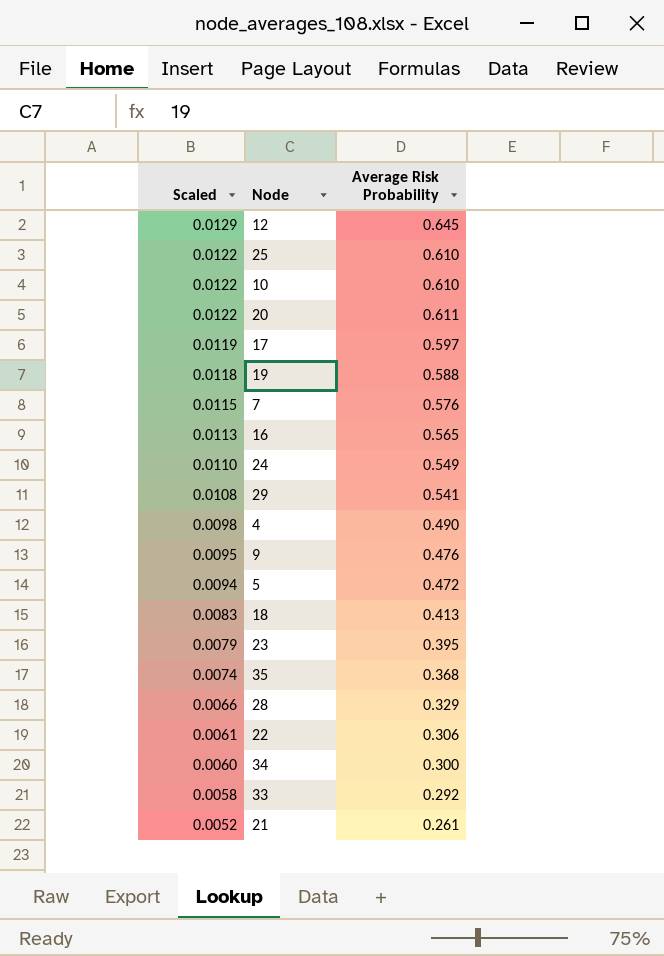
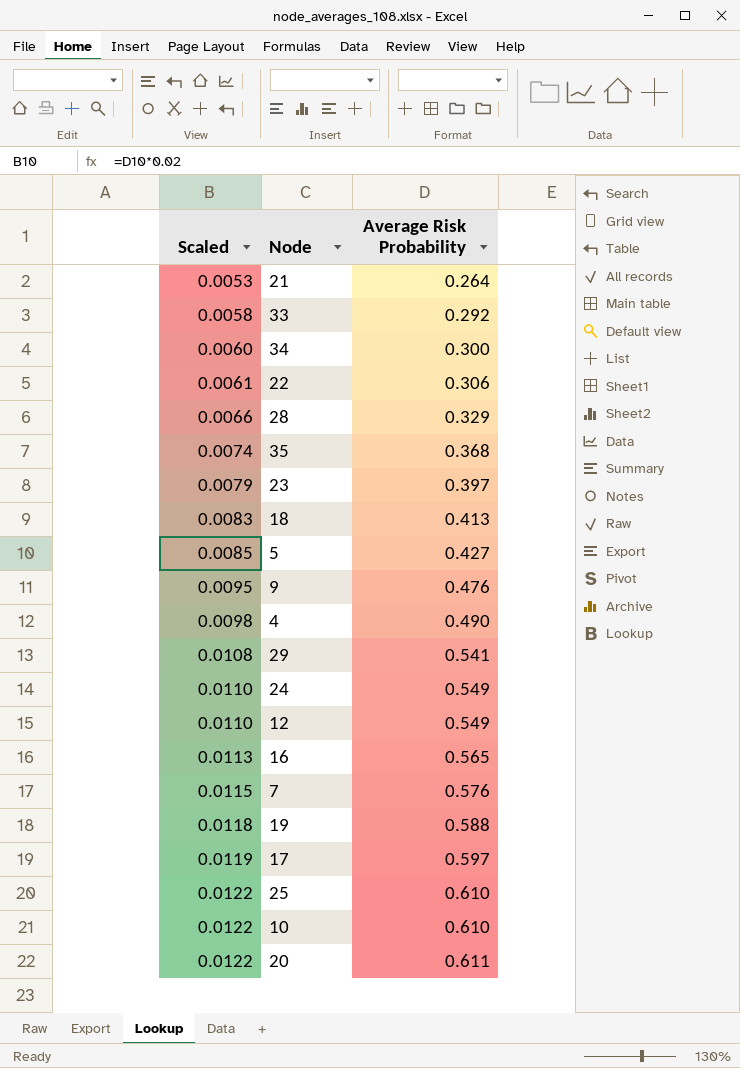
row order: Scaled descending -> Scaled ascending
21 | Scaled: 0.0052 -> 0.0053
21 | Average Risk Probability: 0.261 -> 0.264
23 | Average Risk Probability: 0.395 -> 0.397
5 | Scaled: 0.0094 -> 0.0085
5 | Average Risk Probability: 0.472 -> 0.427
12 | Scaled: 0.0129 -> 0.0110
12 | Average Risk Probability: 0.645 -> 0.549

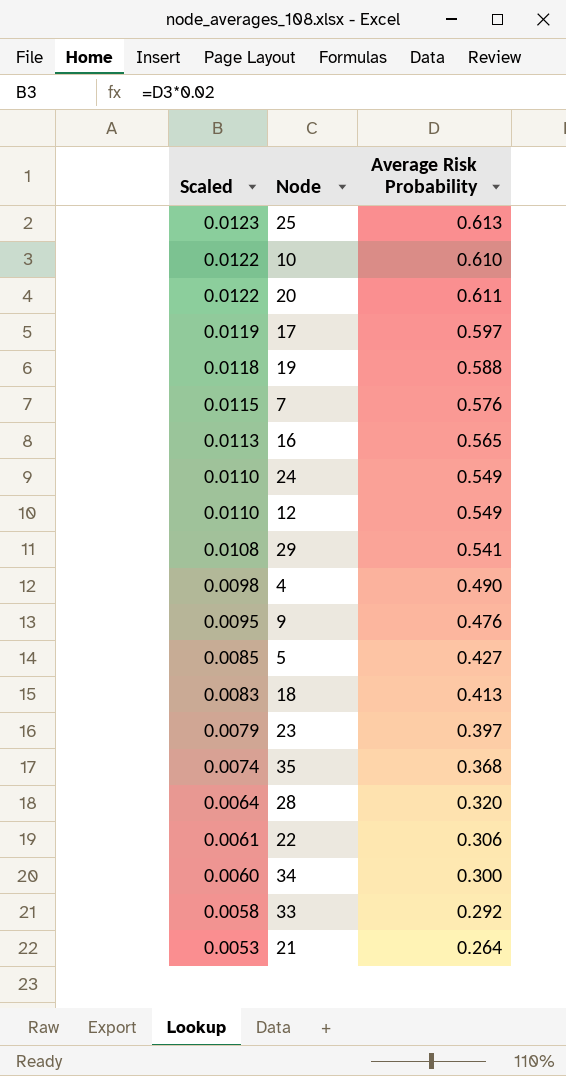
row order: Scaled ascending -> Scaled descending
25 | Scaled: 0.0122 -> 0.0123
25 | Average Risk Probability: 0.610 -> 0.613
28 | Scaled: 0.0066 -> 0.0064
28 | Average Risk Probability: 0.329 -> 0.320

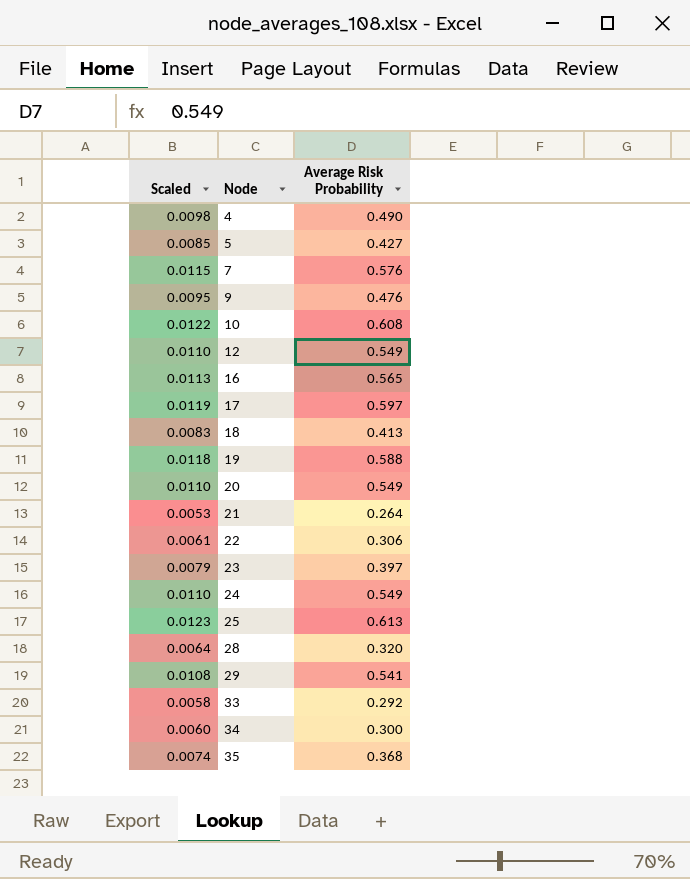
row order: Scaled descending -> Node ascending
10 | Average Risk Probability: 0.610 -> 0.608
20 | Scaled: 0.0122 -> 0.0110
20 | Average Risk Probability: 0.611 -> 0.549

